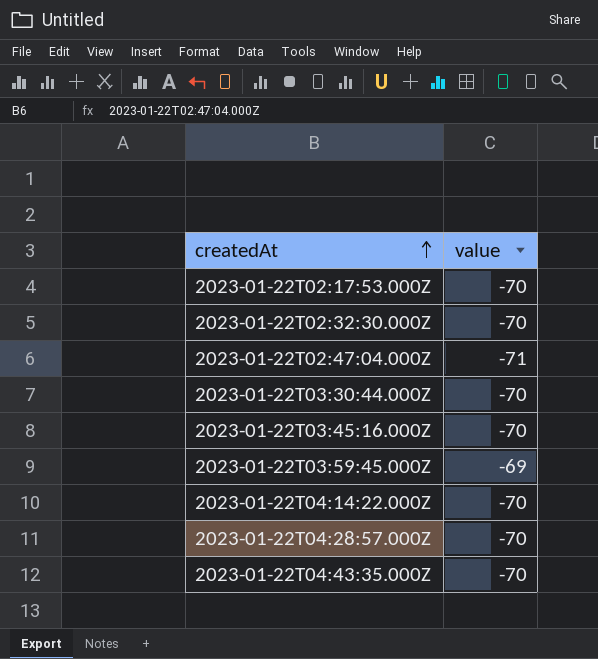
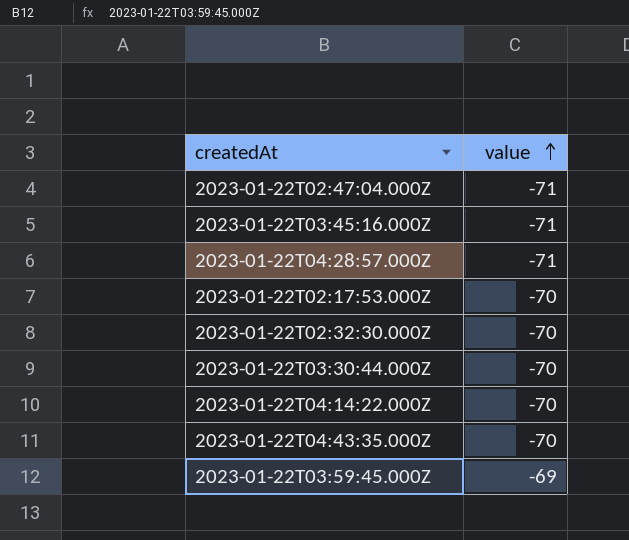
row order: createdAt ascending -> value ascending
2023-01-22T03:45:16.000Z | value: -70 -> -71
2023-01-22T04:28:57.000Z | value: -70 -> -71

